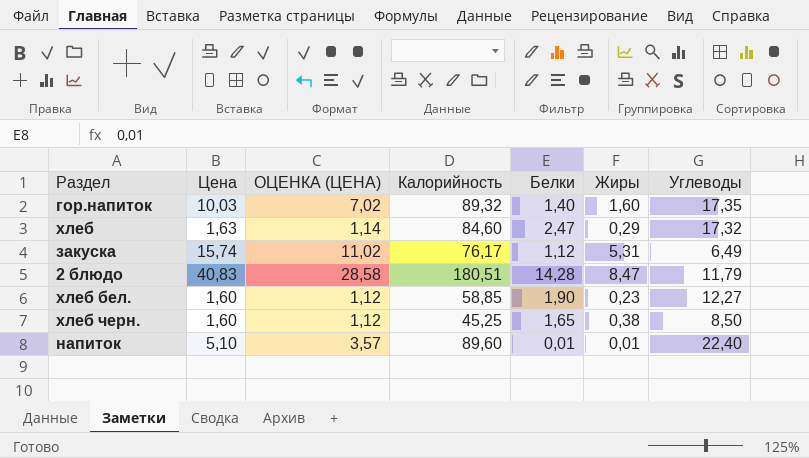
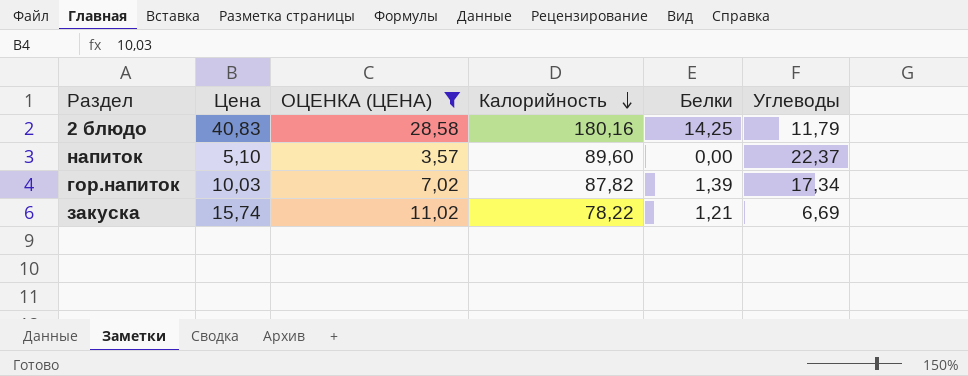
filter: none -> ОЦЕНКА (ЦЕНА) >= 3,57
row order: none -> Калорийность descending
column Жиры | position: 6 -> none
2 блюдо | Калорийность: 180,51 -> 180,16
2 блюдо | Белки: 14,28 -> 14,25
напиток | Белки: 0,01 -> 0,00
напиток | Углеводы: 22,40 -> 22,37
гор.напиток | Калорийность: 89,32 -> 87,82
гор.напиток | Белки: 1,40 -> 1,39
гор.напиток | Углеводы: 17,35 -> 17,34
закуска | Калорийность: 76,17 -> 78,22
закуска | Белки: 1,12 -> 1,21
закуска | Углеводы: 6,49 -> 6,69

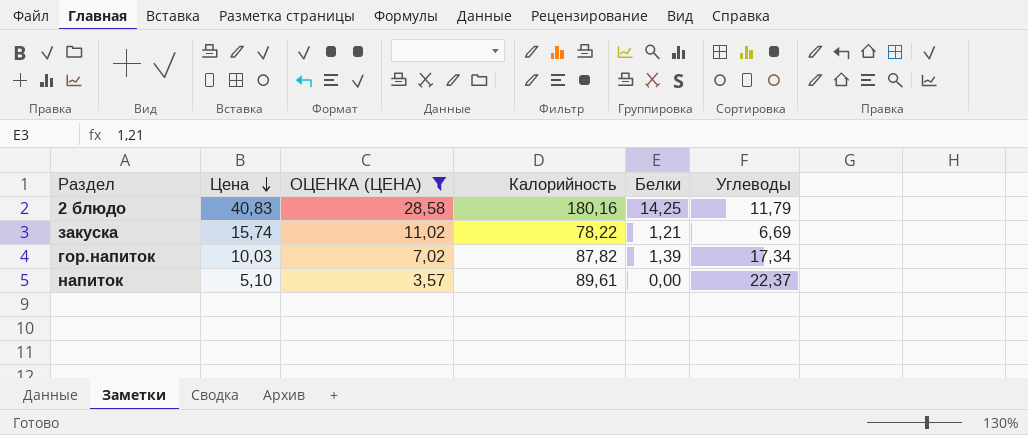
row order: Калорийность descending -> Цена descending
напиток | Калорийность: 89,60 -> 89,61

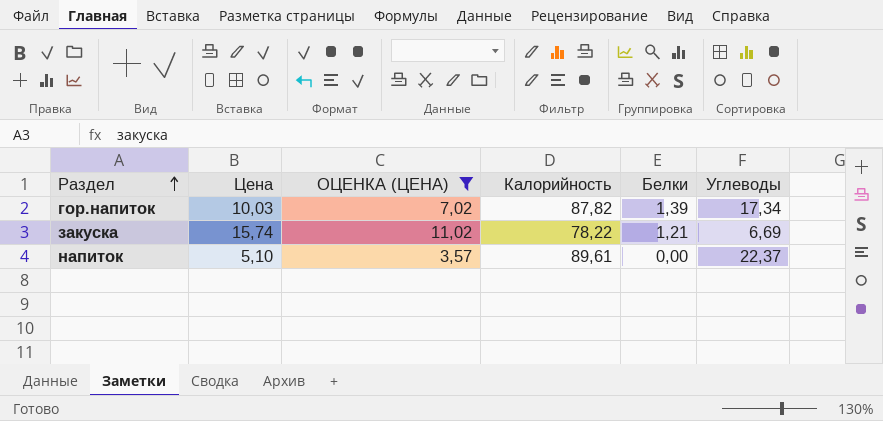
row order: Цена descending -> Раздел ascending
row 2 блюдо: 40,83 | 28,58 | 180,16 | 14,25 | 11,79 -> none

